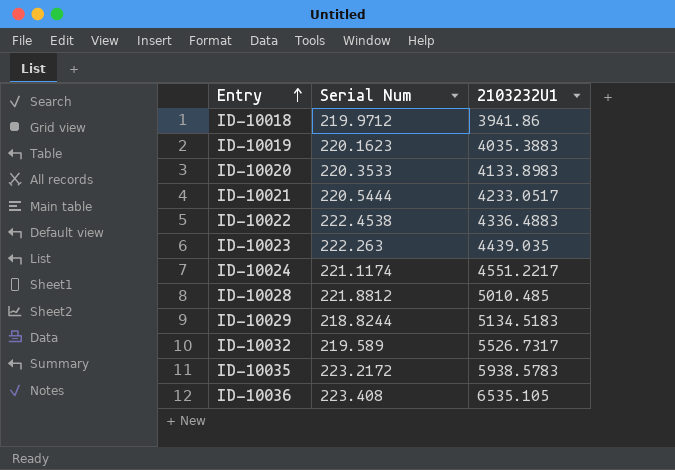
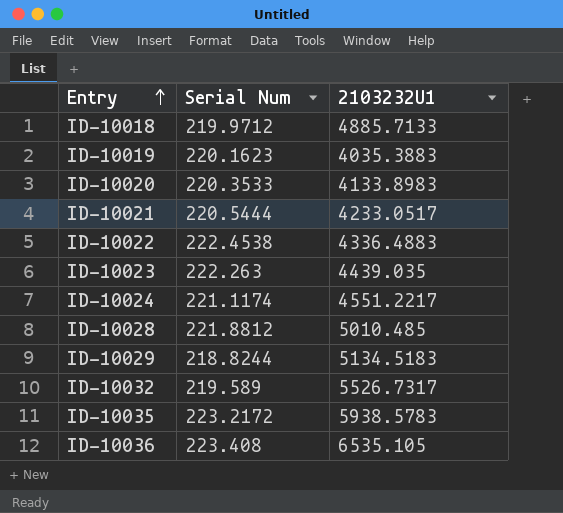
ID-10018 | 2103232U1: 3941.86 -> 4885.7133

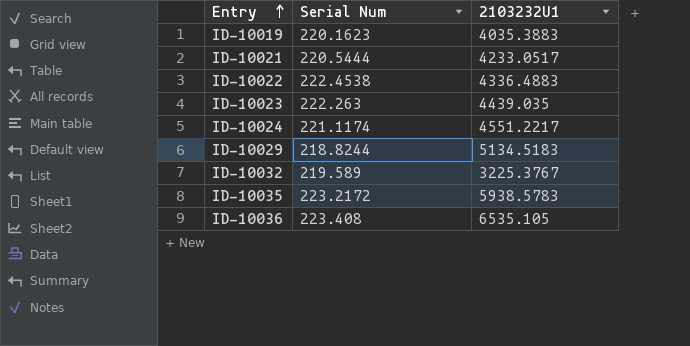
row ID-10018: 219.9712 | 4885.7133 -> none
row ID-10020: 220.3533 | 4133.8983 -> none
row ID-10028: 221.8812 | 5010.485 -> none
ID-10032 | 2103232U1: 5526.7317 -> 3225.3767

